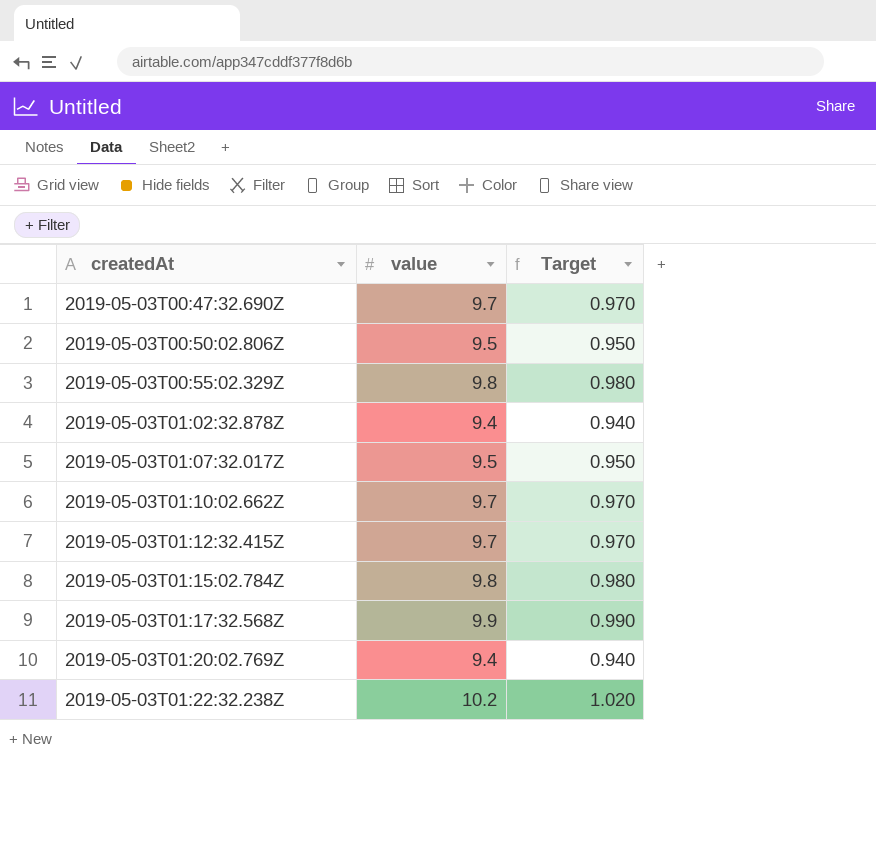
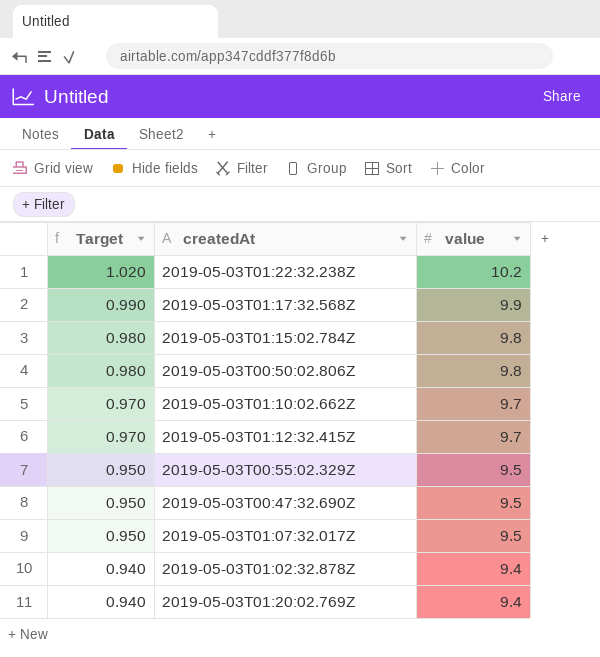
row order: createdAt ascending -> Target descending
column Target | position: 3 -> 1
2019-05-03T00:50:02.806Z | Target: 0.950 -> 0.980
2019-05-03T00:50:02.806Z | value: 9.5 -> 9.8
2019-05-03T00:55:02.329Z | Target: 0.980 -> 0.950
2019-05-03T00:55:02.329Z | value: 9.8 -> 9.5
2019-05-03T00:47:32.690Z | Target: 0.970 -> 0.950
2019-05-03T00:47:32.690Z | value: 9.7 -> 9.5

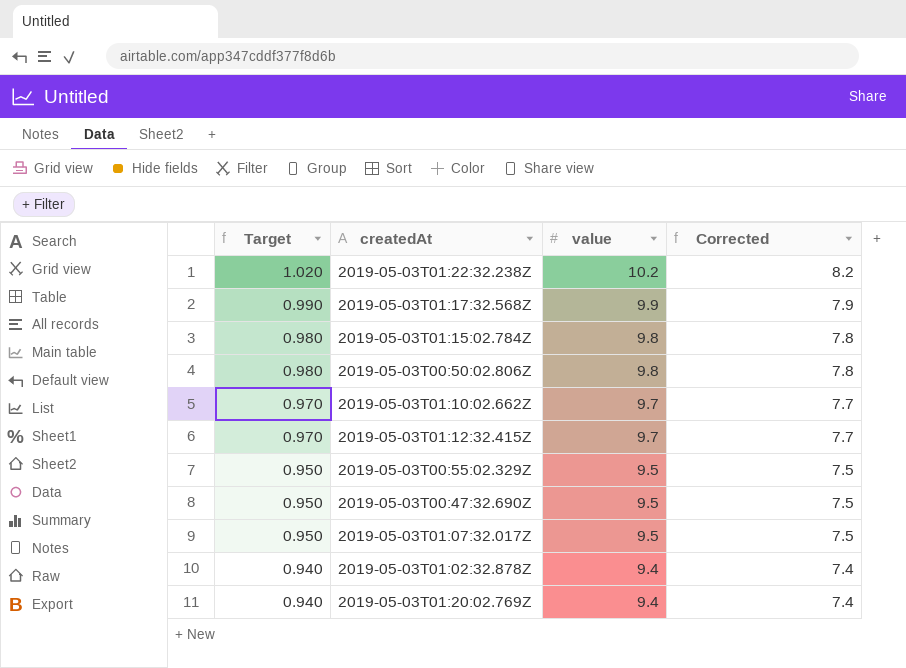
column Corrected | formula: none -> [value] - 2

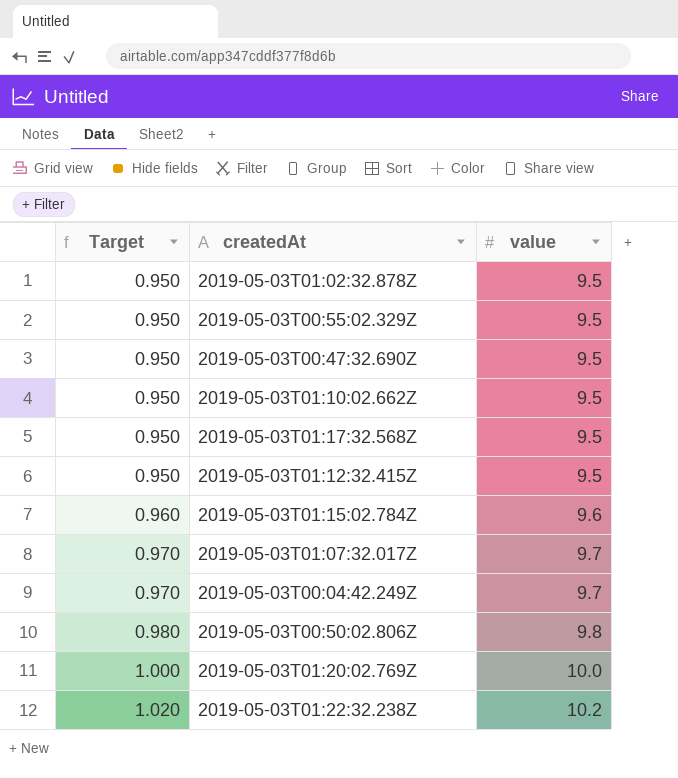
row order: Target descending -> Target ascending
column Corrected | formula: [value] - 2 -> none
2019-05-03T01:02:32.878Z | Target: 0.940 -> 0.950
2019-05-03T01:02:32.878Z | value: 9.4 -> 9.5
2019-05-03T01:10:02.662Z | Target: 0.970 -> 0.950
2019-05-03T01:10:02.662Z | value: 9.7 -> 9.5
2019-05-03T01:17:32.568Z | Target: 0.990 -> 0.950
2019-05-03T01:17:32.568Z | value: 9.9 -> 9.5
2019-05-03T01:12:32.415Z | Target: 0.970 -> 0.950
2019-05-03T01:12:32.415Z | value: 9.7 -> 9.5
2019-05-03T01:15:02.784Z | Target: 0.980 -> 0.960
2019-05-03T01:15:02.784Z | value: 9.8 -> 9.6
2019-05-03T01:07:32.017Z | Target: 0.950 -> 0.970
2019-05-03T01:07:32.017Z | value: 9.5 -> 9.7
row 2019-05-03T00:04:42.249Z: none -> 0.970 | 9.7
2019-05-03T01:20:02.769Z | Target: 0.940 -> 1.000
2019-05-03T01:20:02.769Z | value: 9.4 -> 10.0

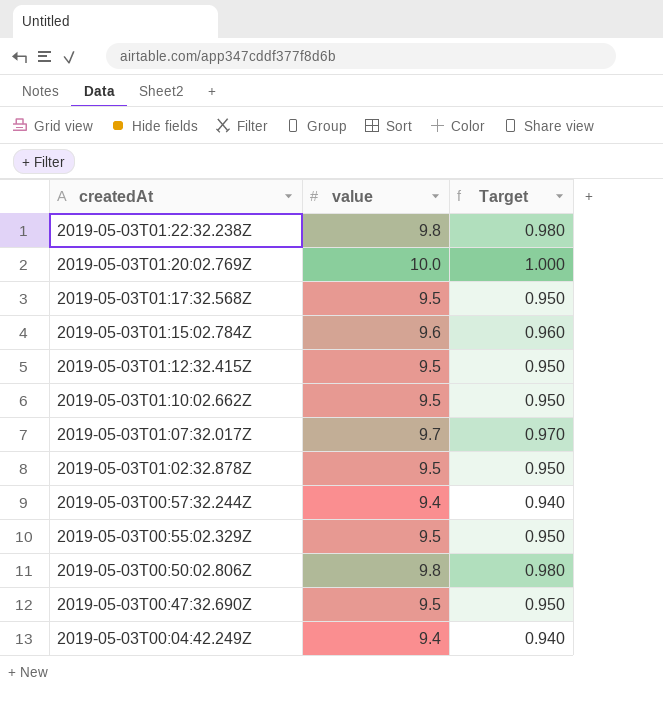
row order: Target ascending -> createdAt descending
column Target | position: 1 -> 3
2019-05-03T01:22:32.238Z | value: 10.2 -> 9.8
2019-05-03T01:22:32.238Z | Target: 1.020 -> 0.980
row 2019-05-03T00:57:32.244Z: none -> 9.4 | 0.940
2019-05-03T00:04:42.249Z | value: 9.7 -> 9.4
2019-05-03T00:04:42.249Z | Target: 0.970 -> 0.940

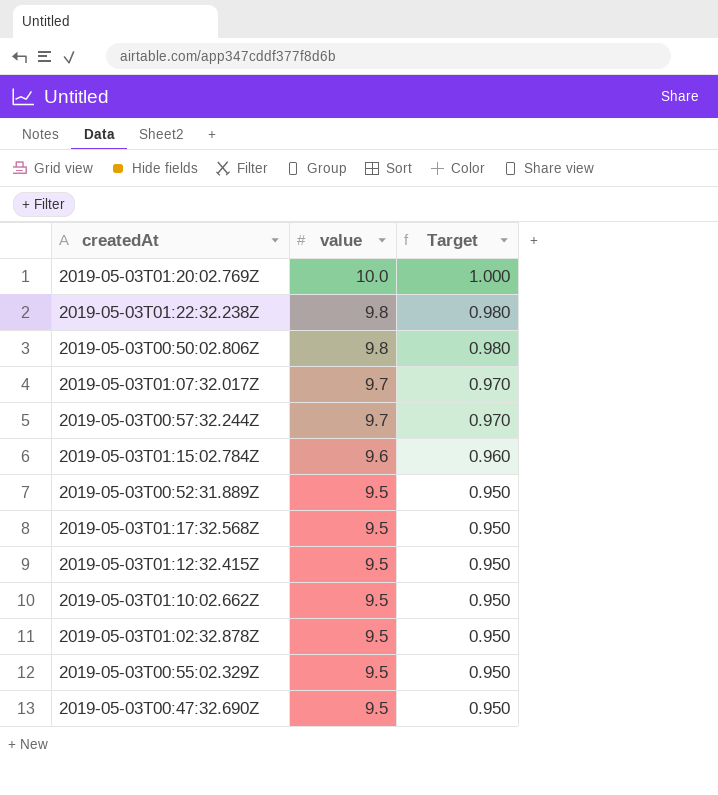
row order: createdAt descending -> value descending
row 2019-05-03T00:04:42.249Z: 9.4 | 0.940 -> none
2019-05-03T00:57:32.244Z | value: 9.4 -> 9.7
2019-05-03T00:57:32.244Z | Target: 0.940 -> 0.970
row 2019-05-03T00:52:31.889Z: none -> 9.5 | 0.950

